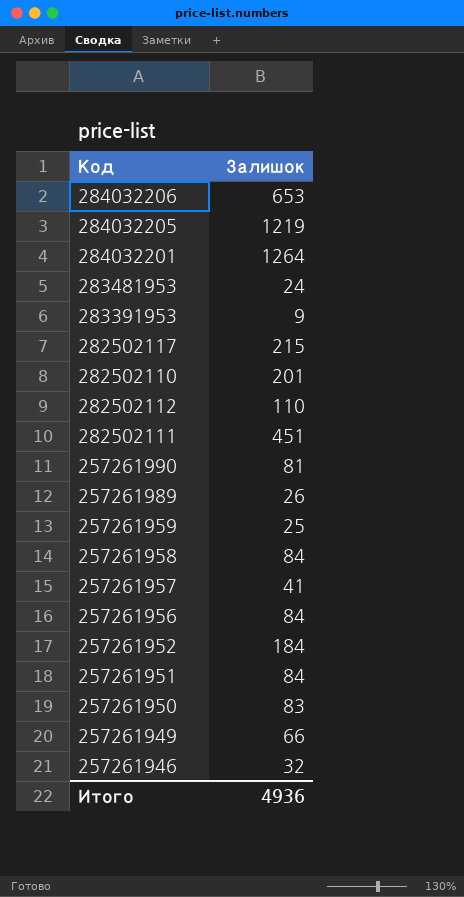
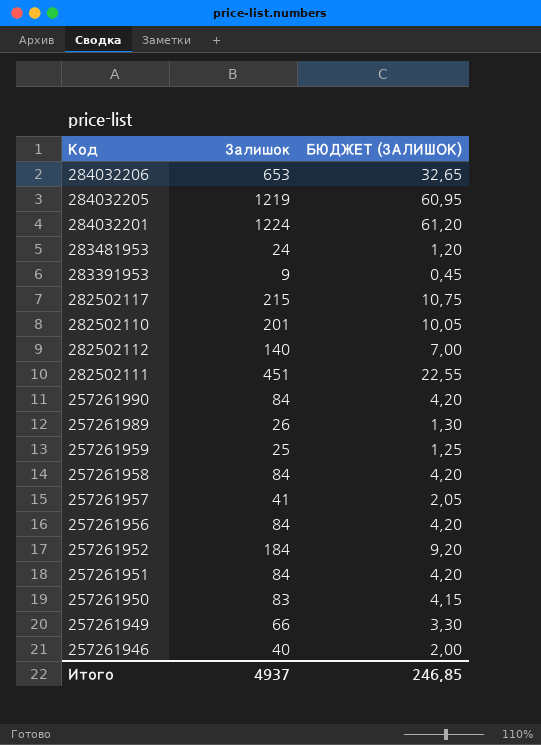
column БЮДЖЕТ (ЗАЛИШОК) | formula: none -> [Залишок] * 0,05
284032201 | Залишок: 1264 -> 1224
282502112 | Залишок: 110 -> 140
257261990 | Залишок: 81 -> 84
257261946 | Залишок: 32 -> 40
Итого | Залишок: 4936 -> 4937

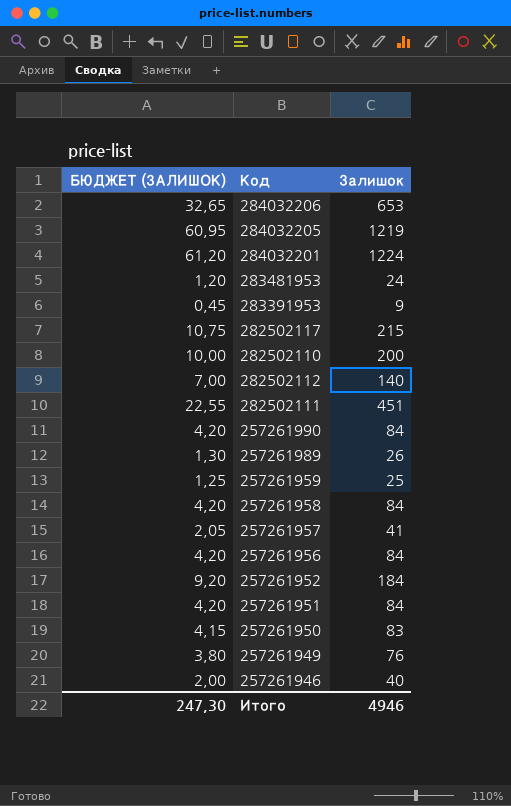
column БЮДЖЕТ (ЗАЛИШОК) | position: 3 -> 1
282502110 | БЮДЖЕТ (ЗАЛИШОК): 10,05 -> 10,00
282502110 | Залишок: 201 -> 200
257261949 | БЮДЖЕТ (ЗАЛИШОК): 3,30 -> 3,80
257261949 | Залишок: 66 -> 76
Итого | БЮДЖЕТ (ЗАЛИШОК): 246,85 -> 247,30
Итого | Залишок: 4937 -> 4946

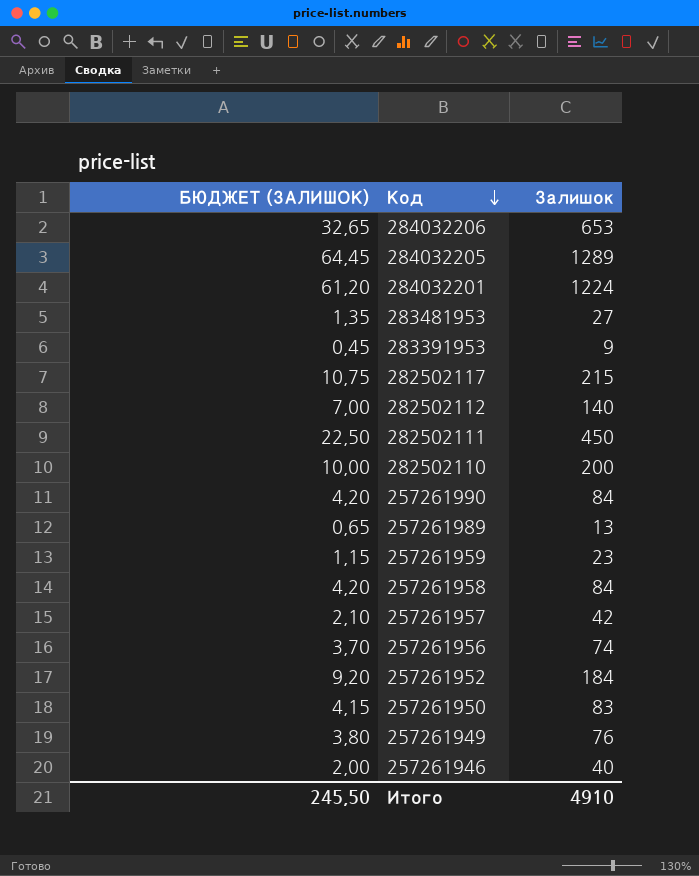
row order: none -> Код descending
row 257261951: 4,20 | 84 -> none
284032205 | БЮДЖЕТ (ЗАЛИШОК): 60,95 -> 64,45
284032205 | Залишок: 1219 -> 1289
283481953 | БЮДЖЕТ (ЗАЛИШОК): 1,20 -> 1,35
283481953 | Залишок: 24 -> 27
282502111 | БЮДЖЕТ (ЗАЛИШОК): 22,55 -> 22,50
282502111 | Залишок: 451 -> 450
257261989 | БЮДЖЕТ (ЗАЛИШОК): 1,30 -> 0,65
257261989 | Залишок: 26 -> 13
257261959 | БЮДЖЕТ (ЗАЛИШОК): 1,25 -> 1,15
257261959 | Залишок: 25 -> 23
257261957 | БЮДЖЕТ (ЗАЛИШОК): 2,05 -> 2,10
257261957 | Залишок: 41 -> 42
257261956 | БЮДЖЕТ (ЗАЛИШОК): 4,20 -> 3,70
257261956 | Залишок: 84 -> 74
Итого | БЮДЖЕТ (ЗАЛИШОК): 247,30 -> 245,50
Итого | Залишок: 4946 -> 4910

